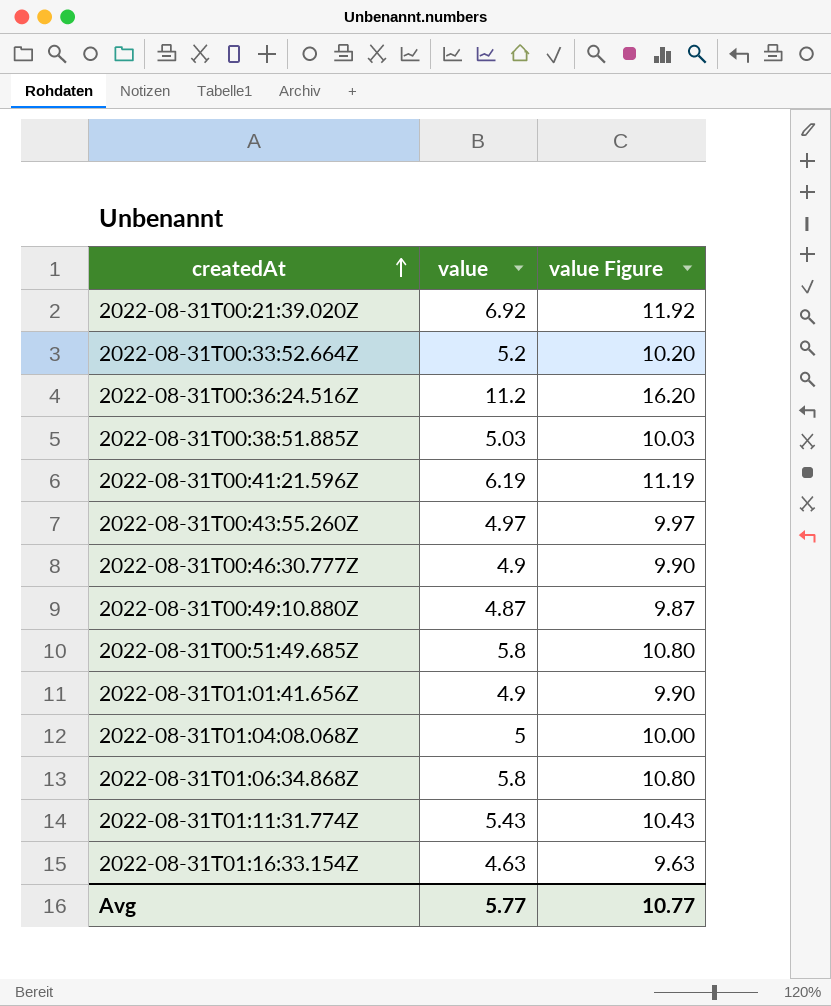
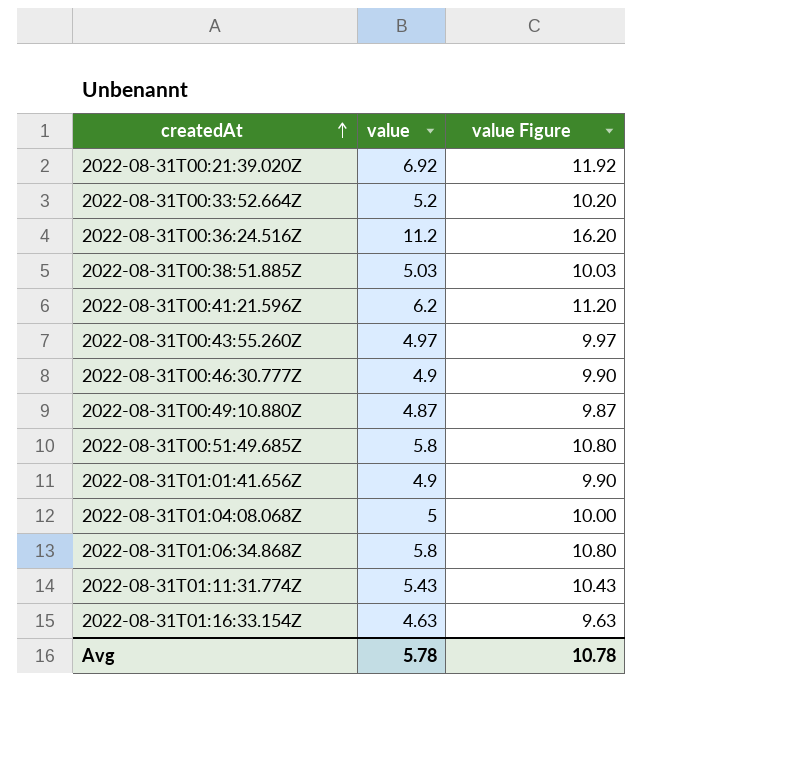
2022-08-31T00:41:21.596Z | value: 6.19 -> 6.2
2022-08-31T00:41:21.596Z | value Figure: 11.19 -> 11.20
Avg | value: 5.77 -> 5.78
Avg | value Figure: 10.77 -> 10.78

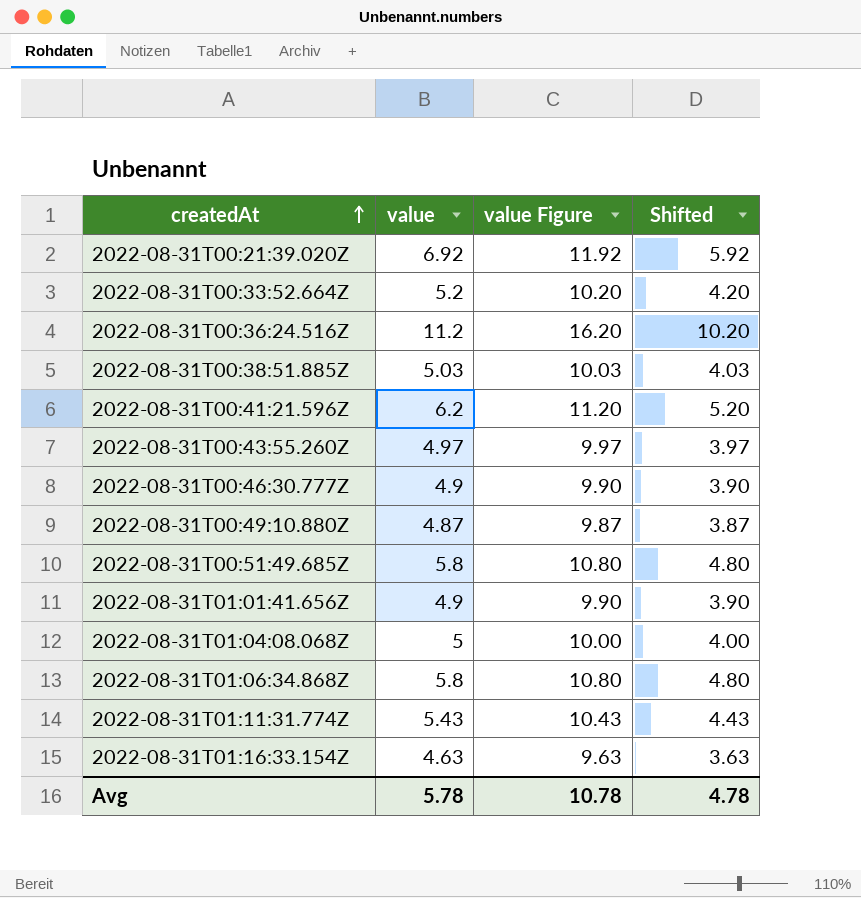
column Shifted | formula: none -> [value] - 1

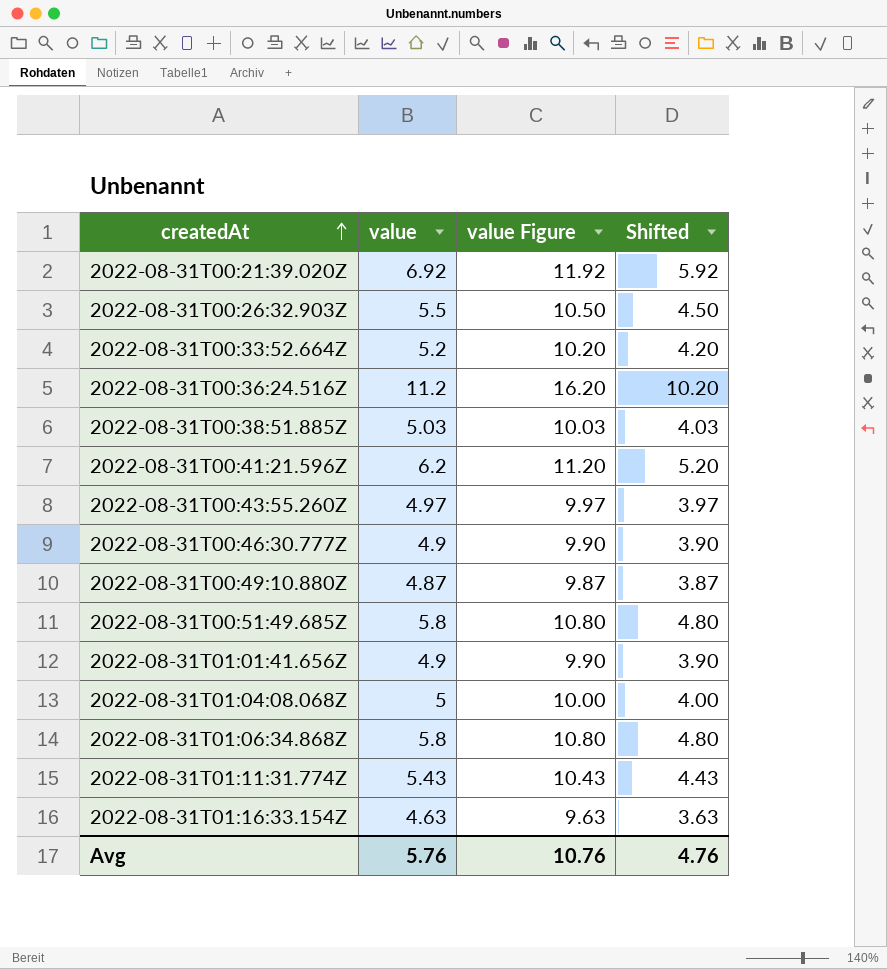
row 2022-08-31T00:26:32.903Z: none -> 5.5 | 10.50 | 4.50
Avg | value: 5.78 -> 5.76
Avg | value Figure: 10.78 -> 10.76
Avg | Shifted: 4.78 -> 4.76

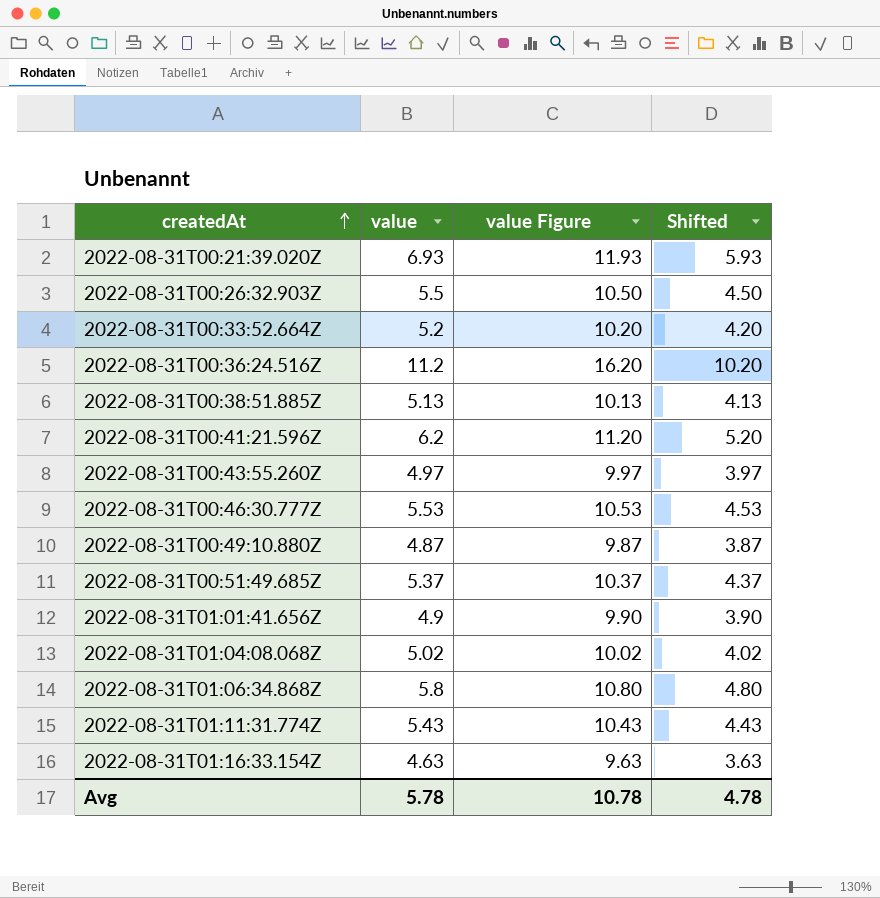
2022-08-31T00:21:39.020Z | value: 6.92 -> 6.93
2022-08-31T00:21:39.020Z | value Figure: 11.92 -> 11.93
2022-08-31T00:21:39.020Z | Shifted: 5.92 -> 5.93
2022-08-31T00:38:51.885Z | value: 5.03 -> 5.13
2022-08-31T00:38:51.885Z | value Figure: 10.03 -> 10.13
2022-08-31T00:38:51.885Z | Shifted: 4.03 -> 4.13
2022-08-31T00:46:30.777Z | value: 4.9 -> 5.53
2022-08-31T00:46:30.777Z | value Figure: 9.90 -> 10.53
2022-08-31T00:46:30.777Z | Shifted: 3.90 -> 4.53
2022-08-31T00:51:49.685Z | value: 5.8 -> 5.37
2022-08-31T00:51:49.685Z | value Figure: 10.80 -> 10.37
2022-08-31T00:51:49.685Z | Shifted: 4.80 -> 4.37
2022-08-31T01:04:08.068Z | value: 5 -> 5.02
2022-08-31T01:04:08.068Z | value Figure: 10.00 -> 10.02
2022-08-31T01:04:08.068Z | Shifted: 4.00 -> 4.02
Avg | value: 5.76 -> 5.78
Avg | value Figure: 10.76 -> 10.78
Avg | Shifted: 4.76 -> 4.78

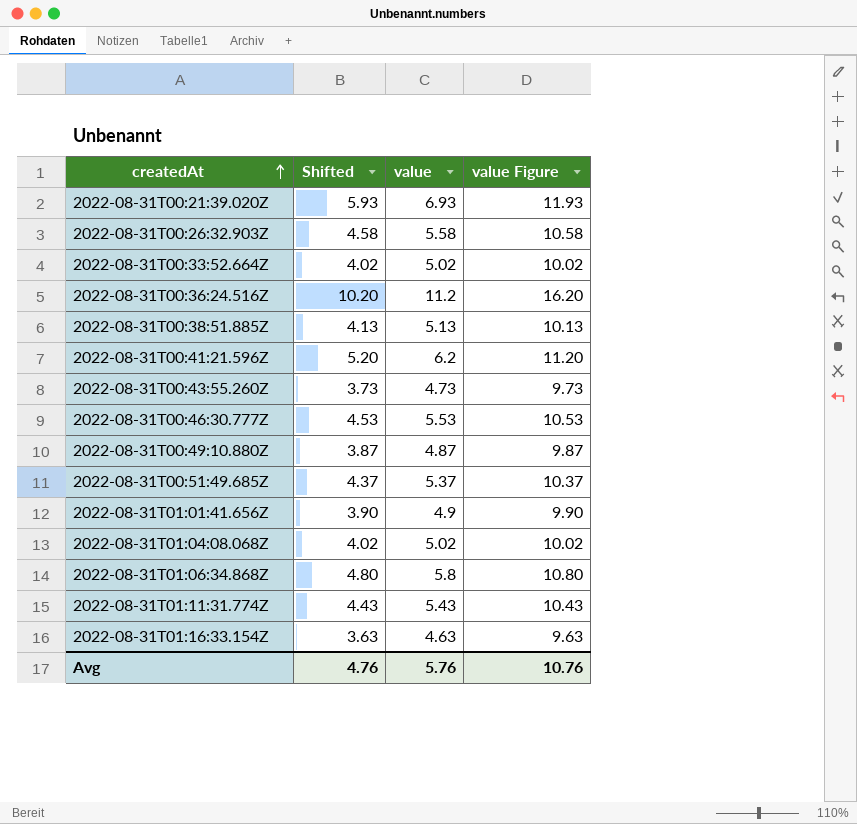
column Shifted | position: 4 -> 2
2022-08-31T00:26:32.903Z | Shifted: 4.50 -> 4.58
2022-08-31T00:26:32.903Z | value: 5.5 -> 5.58
2022-08-31T00:26:32.903Z | value Figure: 10.50 -> 10.58
2022-08-31T00:33:52.664Z | Shifted: 4.20 -> 4.02
2022-08-31T00:33:52.664Z | value: 5.2 -> 5.02
2022-08-31T00:33:52.664Z | value Figure: 10.20 -> 10.02
2022-08-31T00:43:55.260Z | Shifted: 3.97 -> 3.73
2022-08-31T00:43:55.260Z | value: 4.97 -> 4.73
2022-08-31T00:43:55.260Z | value Figure: 9.97 -> 9.73
Avg | Shifted: 4.78 -> 4.76
Avg | value: 5.78 -> 5.76
Avg | value Figure: 10.78 -> 10.76

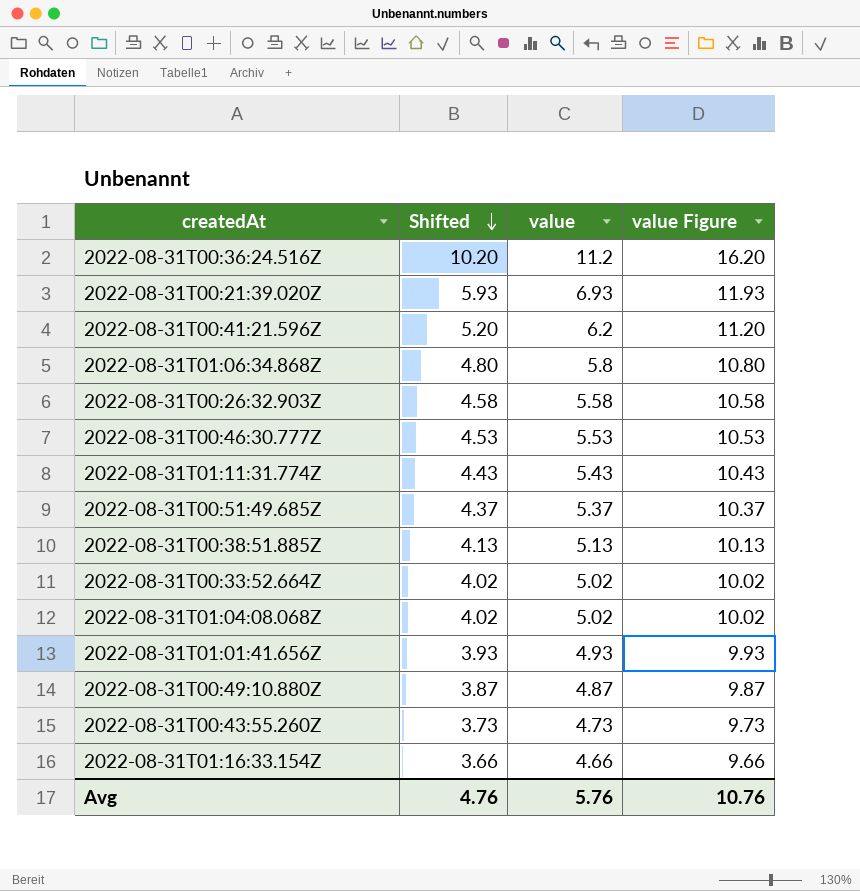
row order: createdAt ascending -> Shifted descending
2022-08-31T01:01:41.656Z | Shifted: 3.90 -> 3.93
2022-08-31T01:01:41.656Z | value: 4.9 -> 4.93
2022-08-31T01:01:41.656Z | value Figure: 9.90 -> 9.93
2022-08-31T01:16:33.154Z | Shifted: 3.63 -> 3.66
2022-08-31T01:16:33.154Z | value: 4.63 -> 4.66
2022-08-31T01:16:33.154Z | value Figure: 9.63 -> 9.66

